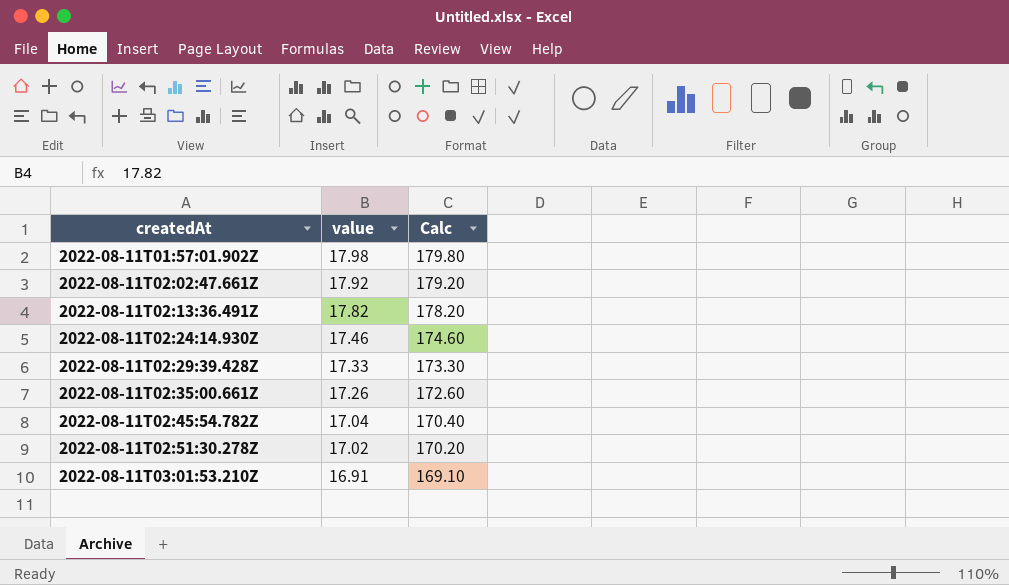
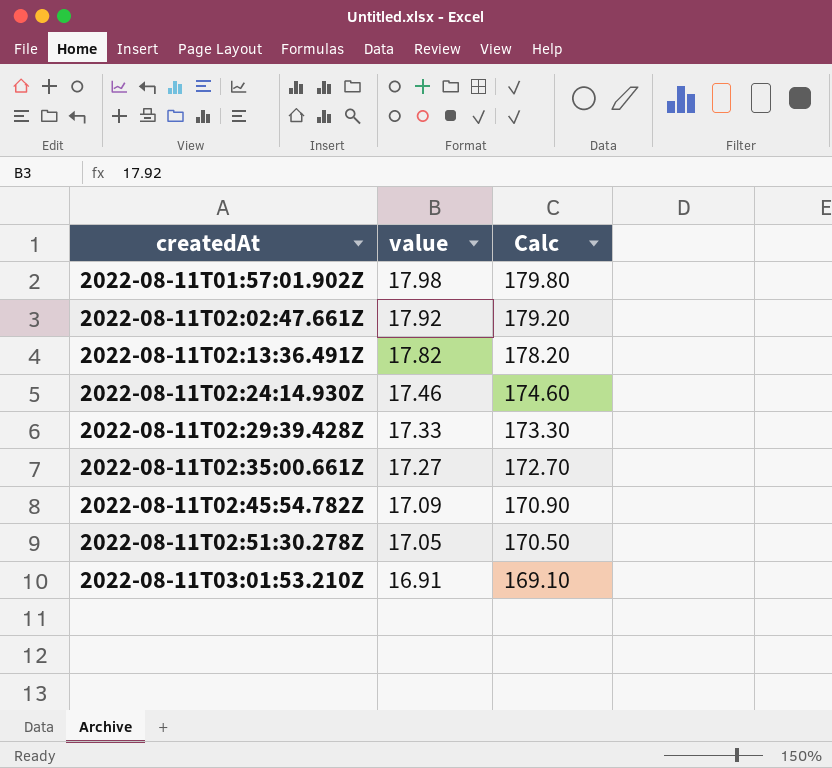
2022-08-11T02:35:00.661Z | value: 17.26 -> 17.27
2022-08-11T02:35:00.661Z | Calc: 172.60 -> 172.70
2022-08-11T02:45:54.782Z | value: 17.04 -> 17.09
2022-08-11T02:45:54.782Z | Calc: 170.40 -> 170.90
2022-08-11T02:51:30.278Z | value: 17.02 -> 17.05
2022-08-11T02:51:30.278Z | Calc: 170.20 -> 170.50

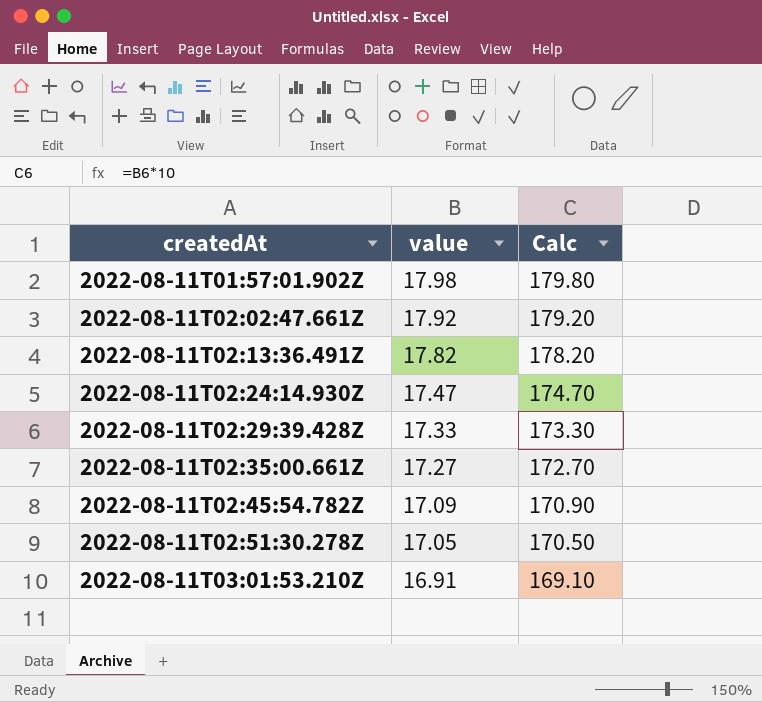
2022-08-11T02:24:14.930Z | value: 17.46 -> 17.47
2022-08-11T02:24:14.930Z | Calc: 174.60 -> 174.70

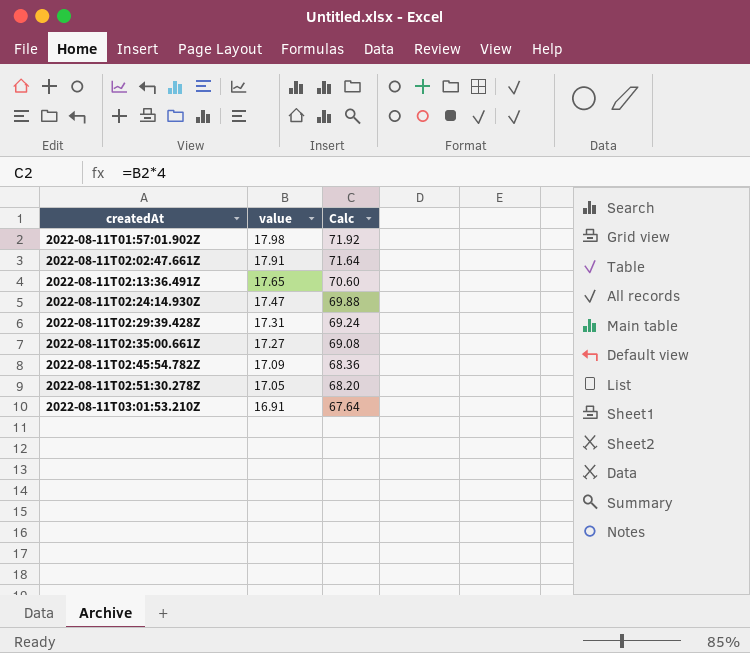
column Calc | formula: [value] * 10 -> [value] * 4
2022-08-11T02:02:47.661Z | value: 17.92 -> 17.91
2022-08-11T02:13:36.491Z | value: 17.82 -> 17.65
2022-08-11T02:29:39.428Z | value: 17.33 -> 17.31

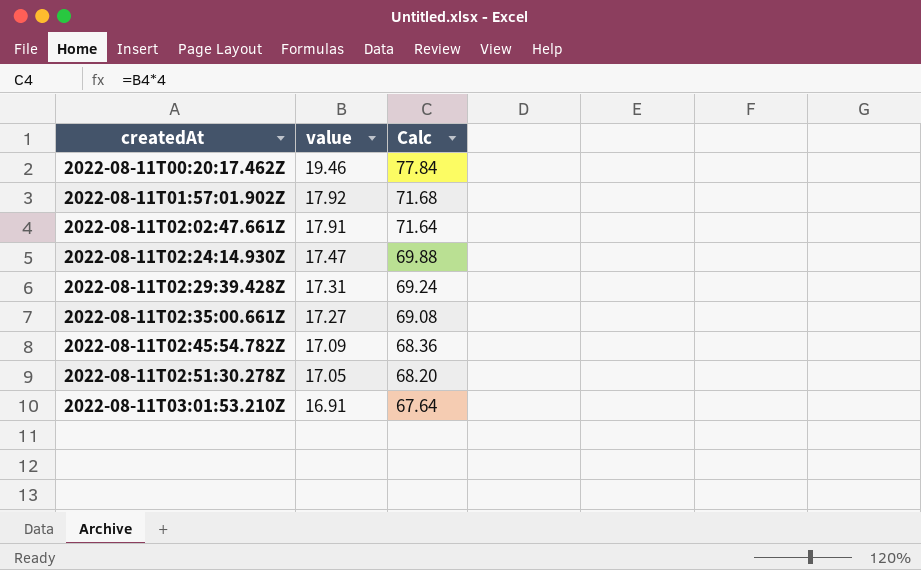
row 2022-08-11T02:13:36.491Z: 17.65 | 70.60 -> none
row 2022-08-11T00:20:17.462Z: none -> 19.46 | 77.84
2022-08-11T01:57:01.902Z | value: 17.98 -> 17.92
2022-08-11T01:57:01.902Z | Calc: 71.92 -> 71.68

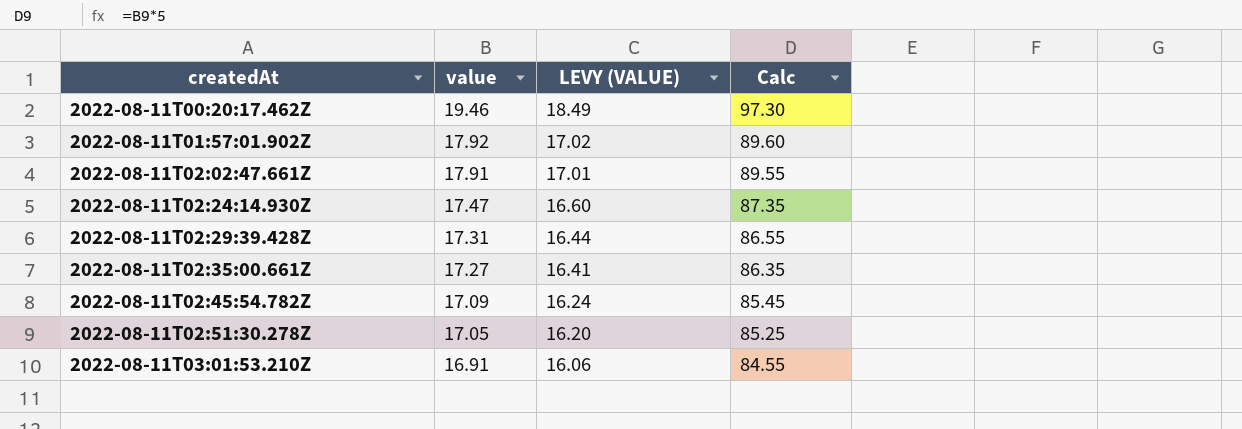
column LEVY (VALUE) | formula: none -> [value] * 0.95
column Calc | formula: [value] * 4 -> [value] * 5

